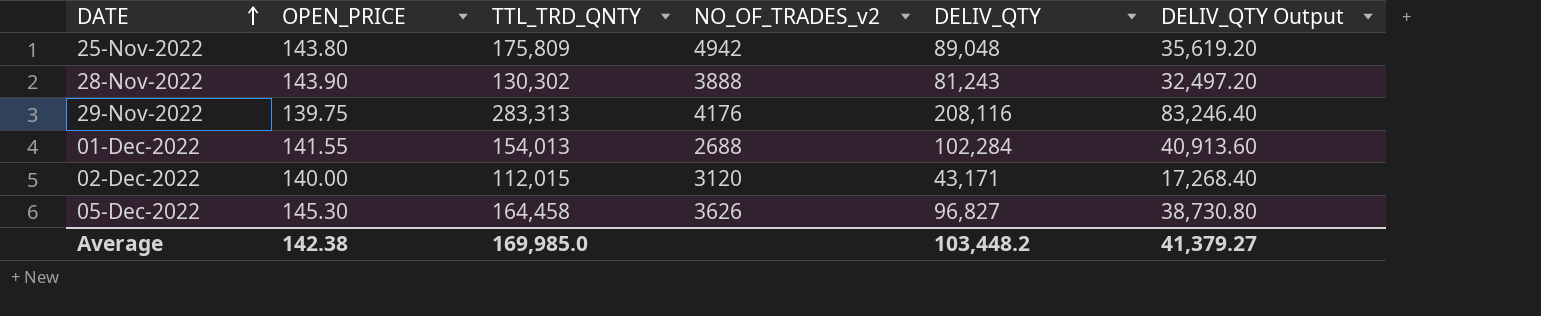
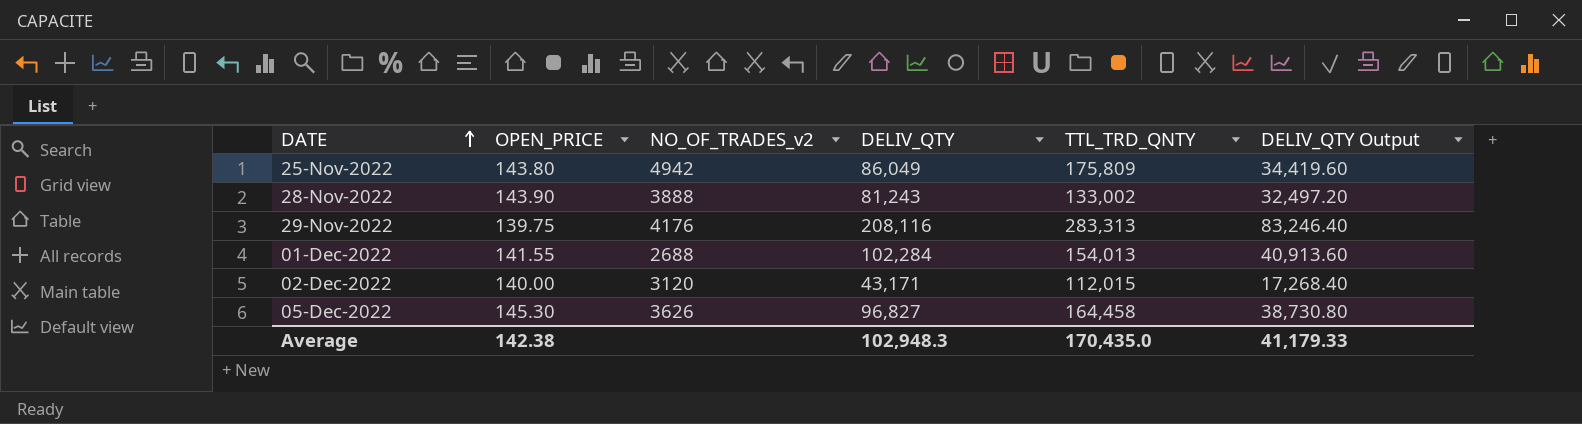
column TTL_TRD_QNTY | position: 3 -> 5
25-Nov-2022 | DELIV_QTY: 89,048 -> 86,049
25-Nov-2022 | DELIV_QTY Output: 35,619.20 -> 34,419.60
28-Nov-2022 | TTL_TRD_QNTY: 130,302 -> 133,002
Average | DELIV_QTY: 103,448.2 -> 102,948.3
Average | TTL_TRD_QNTY: 169,985.0 -> 170,435.0
Average | DELIV_QTY Output: 41,379.27 -> 41,179.33

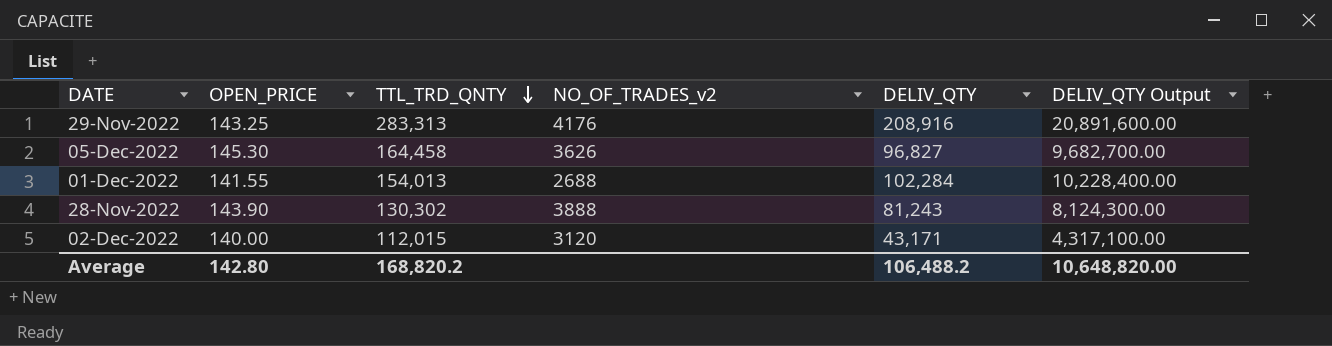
row order: DATE ascending -> TTL_TRD_QNTY descending
column TTL_TRD_QNTY | position: 5 -> 3
column DELIV_QTY Output | formula: [DELIV_QTY] * 0.4 -> [DELIV_QTY] * 100
row 25-Nov-2022: 143.80 | 4942 | 86,049 | 175,809 | 34,419.60 -> none
29-Nov-2022 | OPEN_PRICE: 139.75 -> 143.25
29-Nov-2022 | DELIV_QTY: 208,116 -> 208,916
28-Nov-2022 | TTL_TRD_QNTY: 133,002 -> 130,302
Average | OPEN_PRICE: 142.38 -> 142.80
Average | TTL_TRD_QNTY: 170,435.0 -> 168,820.2
Average | DELIV_QTY: 102,948.3 -> 106,488.2
Average | DELIV_QTY Output: 41,179.33 -> 10,648,820.00

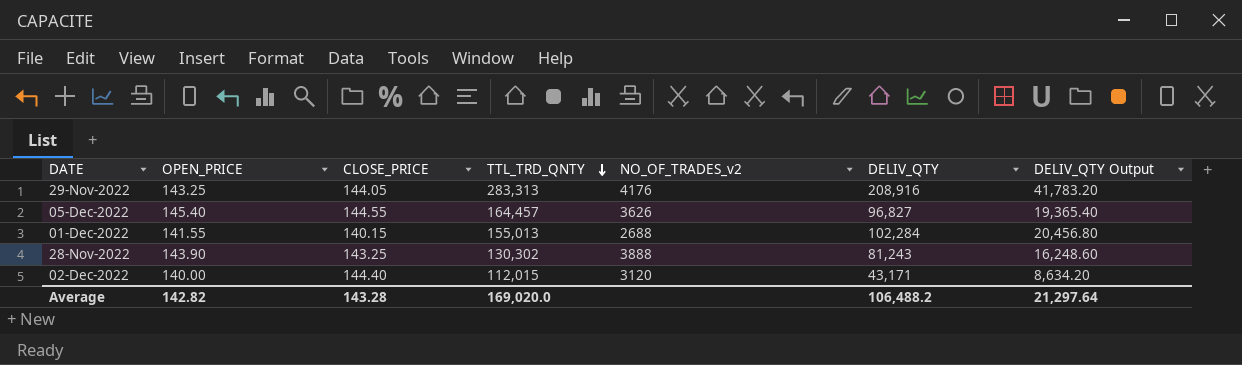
column CLOSE_PRICE | position: none -> 3
column DELIV_QTY Output | formula: [DELIV_QTY] * 100 -> [DELIV_QTY] * 0.2
05-Dec-2022 | OPEN_PRICE: 145.30 -> 145.40
05-Dec-2022 | TTL_TRD_QNTY: 164,458 -> 164,457
01-Dec-2022 | TTL_TRD_QNTY: 154,013 -> 155,013
Average | OPEN_PRICE: 142.80 -> 142.82
Average | TTL_TRD_QNTY: 168,820.2 -> 169,020.0
Average | DELIV_QTY Output: 10,648,820.00 -> 21,297.64

